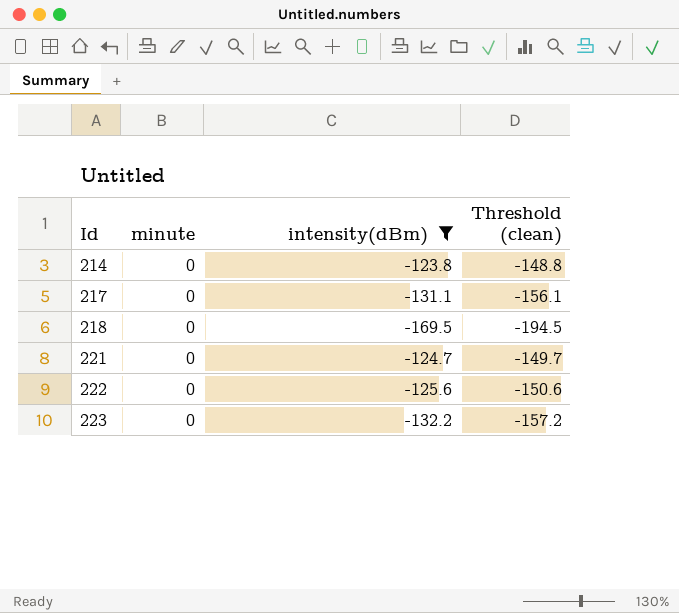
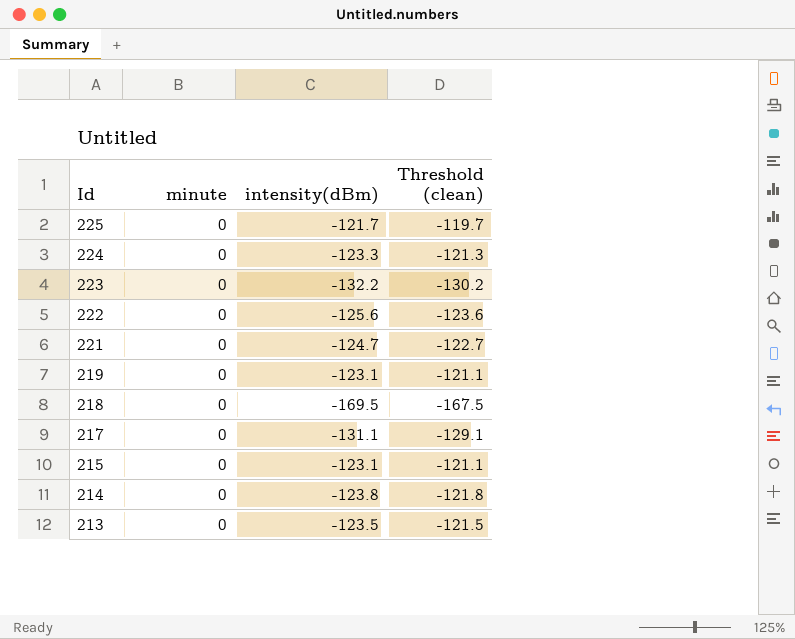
filter: intensity(dBm) <= -123.8 -> none
row order: Id ascending -> Id descending
column Threshold (clean) | formula: [intensity(dBm)] - 25 -> [intensity(dBm)] + 2

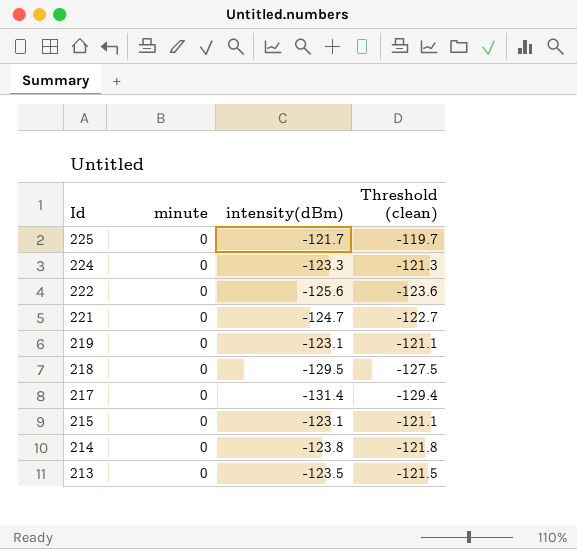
row 223: 0 | -132.2 | -130.2 -> none
218 | intensity(dBm): -169.5 -> -129.5
218 | Threshold (clean): -167.5 -> -127.5
217 | intensity(dBm): -131.1 -> -131.4
217 | Threshold (clean): -129.1 -> -129.4

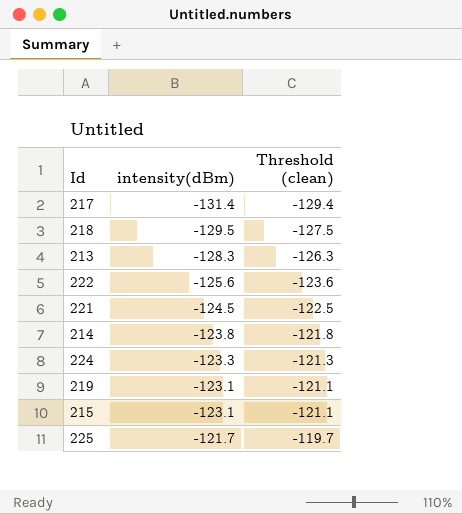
row order: Id descending -> intensity(dBm) ascending
column minute | position: 2 -> none
213 | intensity(dBm): -123.5 -> -128.3
213 | Threshold (clean): -121.5 -> -126.3
221 | intensity(dBm): -124.7 -> -124.5
221 | Threshold (clean): -122.7 -> -122.5

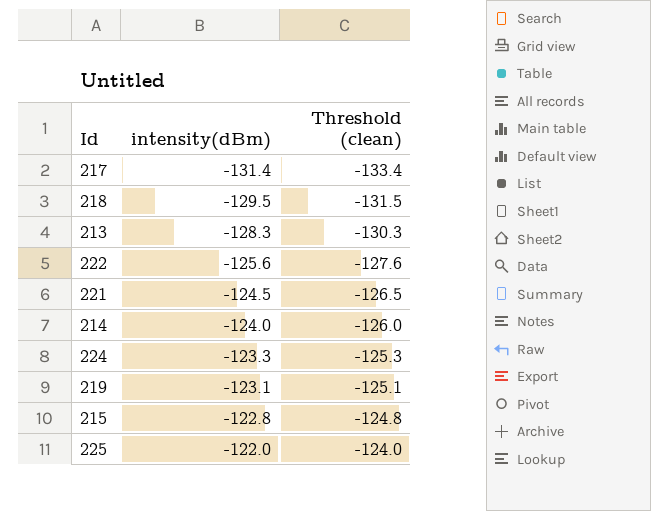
column Threshold (clean) | formula: [intensity(dBm)] + 2 -> [intensity(dBm)] - 2
214 | intensity(dBm): -123.8 -> -124.0
215 | intensity(dBm): -123.1 -> -122.8
225 | intensity(dBm): -121.7 -> -122.0

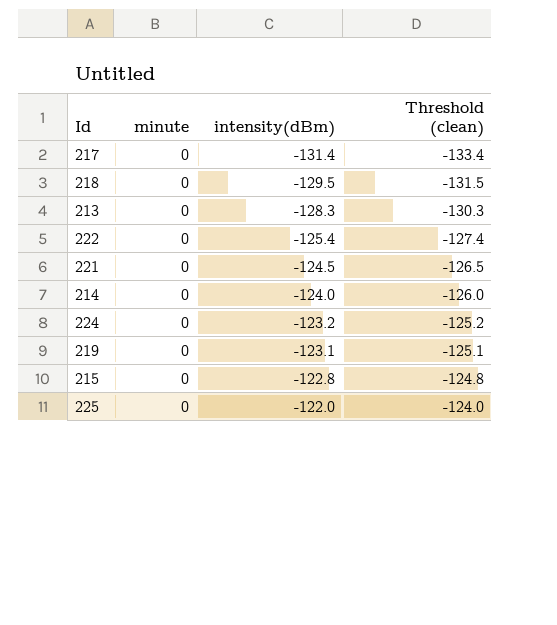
column minute | position: none -> 2
222 | intensity(dBm): -125.6 -> -125.4
222 | Threshold (clean): -127.6 -> -127.4
224 | intensity(dBm): -123.3 -> -123.2
224 | Threshold (clean): -125.3 -> -125.2

